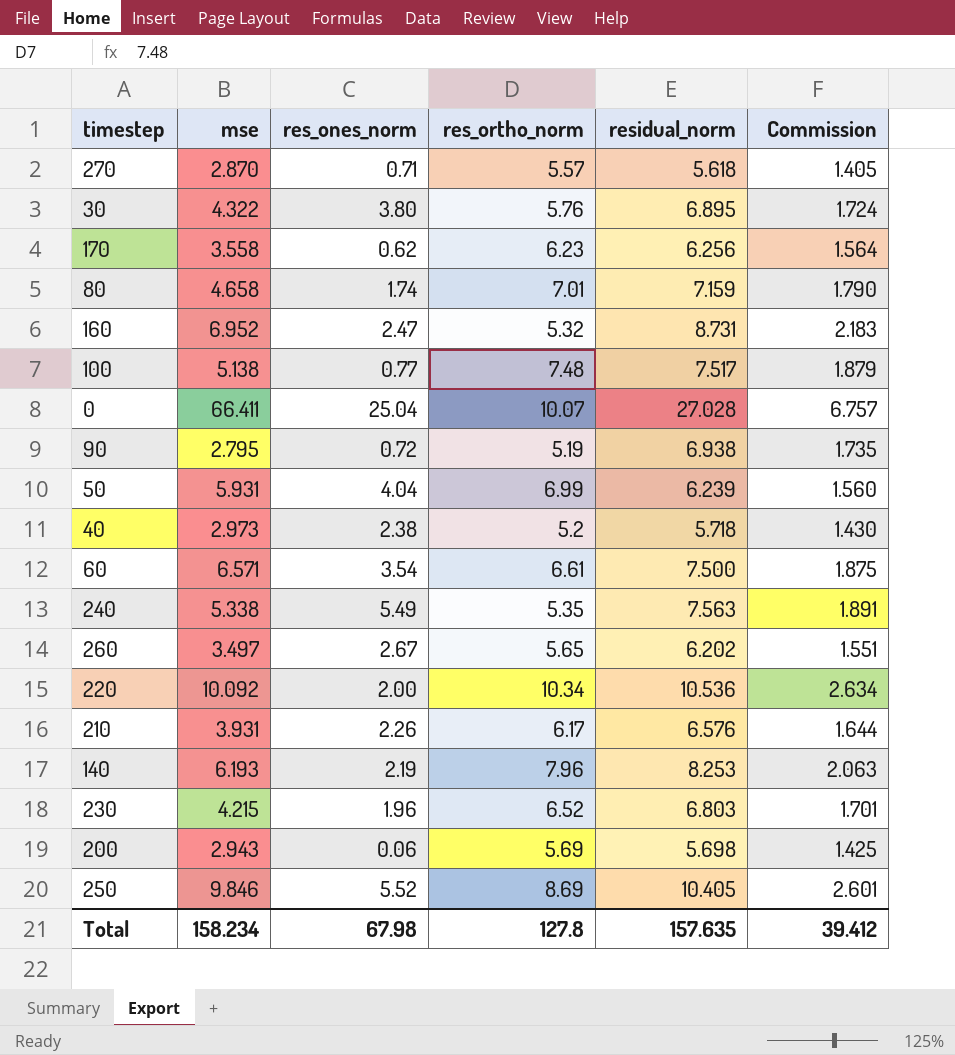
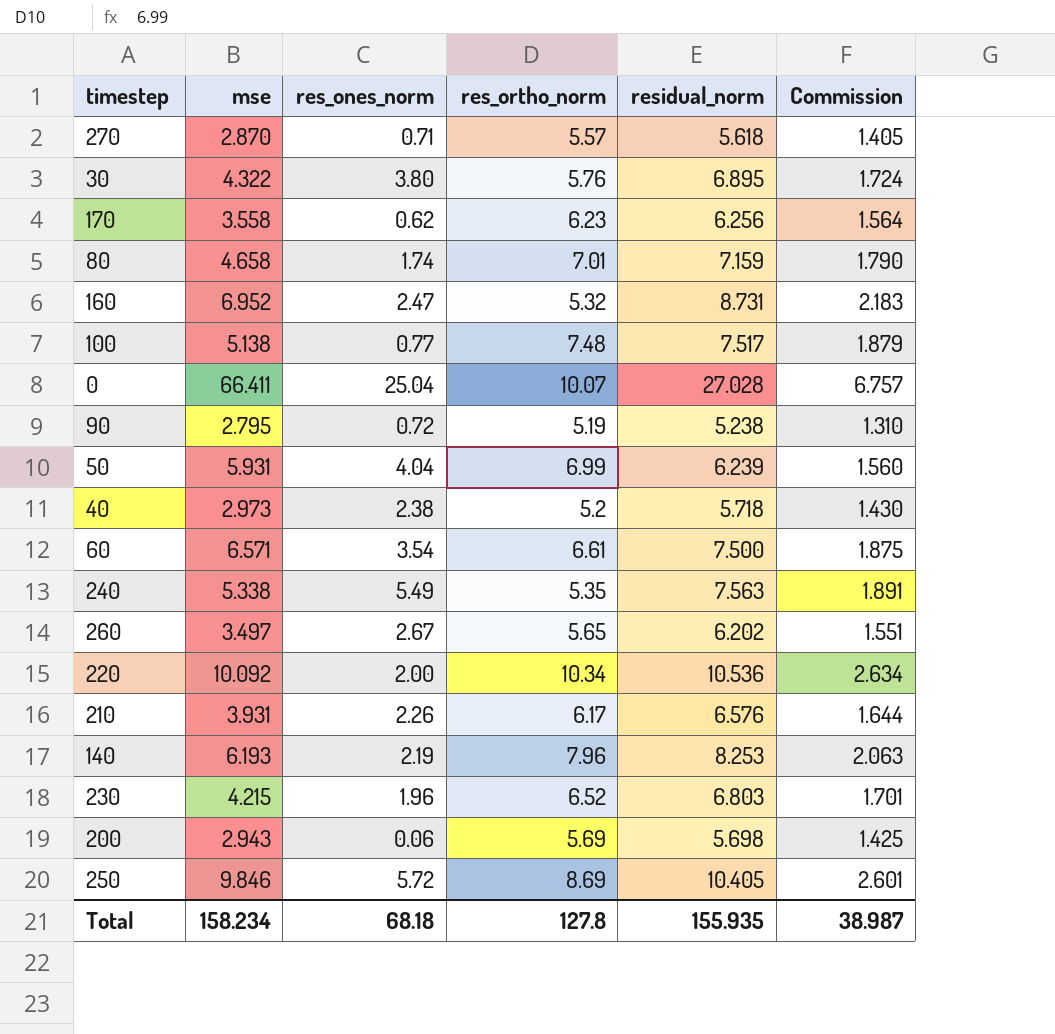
90 | residual_norm: 6.938 -> 5.238
90 | Commission: 1.735 -> 1.310
250 | res_ones_norm: 5.52 -> 5.72
Total | res_ones_norm: 67.98 -> 68.18
Total | residual_norm: 157.635 -> 155.935
Total | Commission: 39.412 -> 38.987

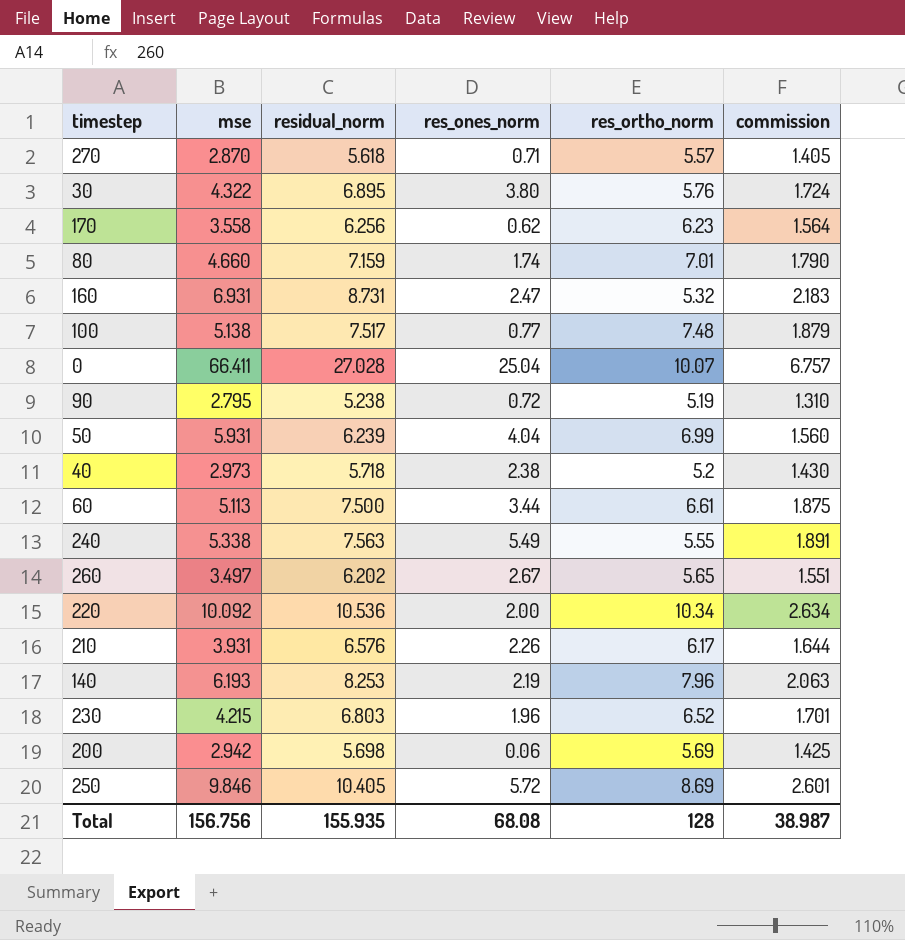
column residual_norm | position: 5 -> 3
column name: Commission -> commission
80 | mse: 4.658 -> 4.660
160 | mse: 6.952 -> 6.931
60 | mse: 6.571 -> 5.113
60 | res_ones_norm: 3.54 -> 3.44
240 | res_ortho_norm: 5.35 -> 5.55
200 | mse: 2.943 -> 2.942
Total | mse: 158.234 -> 156.756
Total | res_ones_norm: 68.18 -> 68.08
Total | res_ortho_norm: 127.8 -> 128

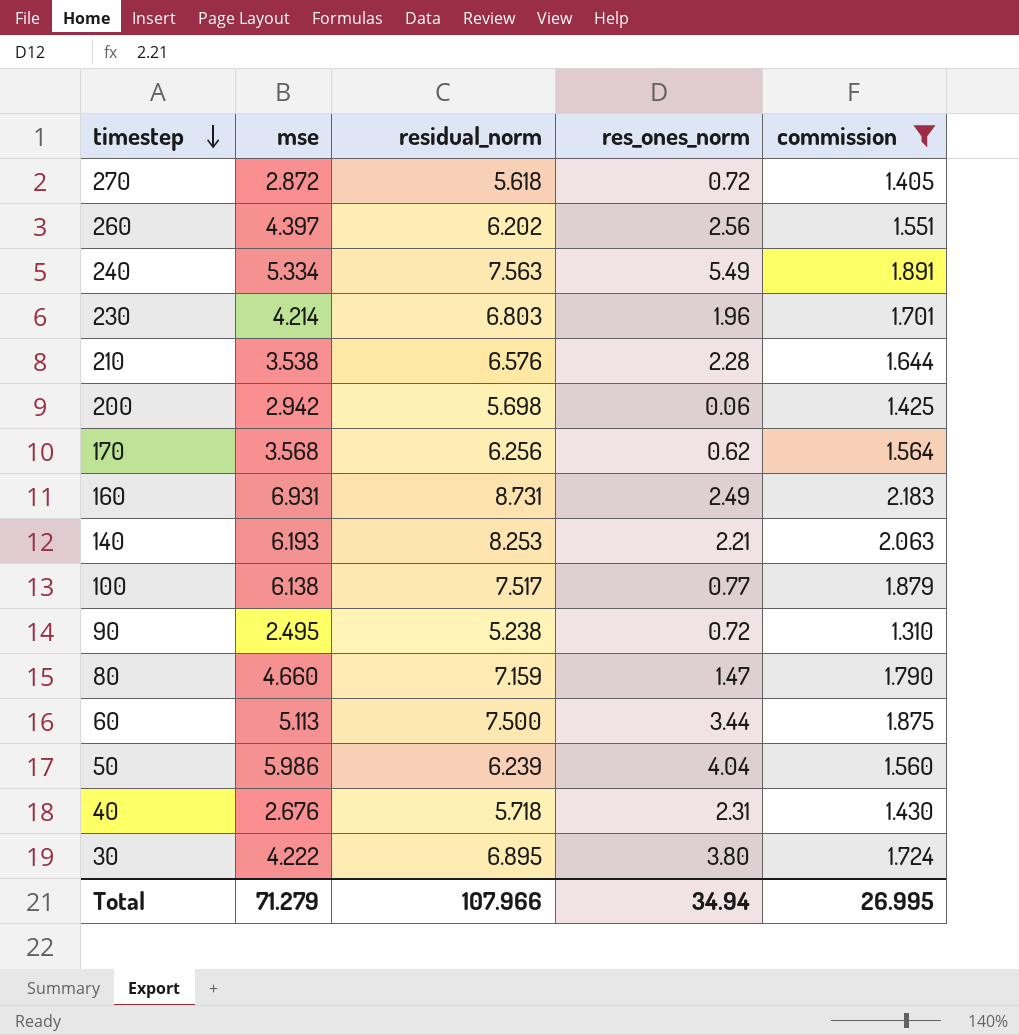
filter: none -> commission <= 2.183
row order: none -> timestep descending
column res_ortho_norm | position: 5 -> none
270 | mse: 2.870 -> 2.872
270 | res_ones_norm: 0.71 -> 0.72
260 | mse: 3.497 -> 4.397
260 | res_ones_norm: 2.67 -> 2.56
240 | mse: 5.338 -> 5.334
230 | mse: 4.215 -> 4.214
210 | mse: 3.931 -> 3.538
210 | res_ones_norm: 2.26 -> 2.28
170 | mse: 3.558 -> 3.568
160 | res_ones_norm: 2.47 -> 2.49
140 | res_ones_norm: 2.19 -> 2.21
100 | mse: 5.138 -> 6.138
90 | mse: 2.795 -> 2.495
80 | res_ones_norm: 1.74 -> 1.47
50 | mse: 5.931 -> 5.986
40 | mse: 2.973 -> 2.676
40 | res_ones_norm: 2.38 -> 2.31
30 | mse: 4.322 -> 4.222
Total | mse: 156.756 -> 71.279
Total | residual_norm: 155.935 -> 107.966
Total | res_ones_norm: 68.08 -> 34.94
Total | commission: 38.987 -> 26.995

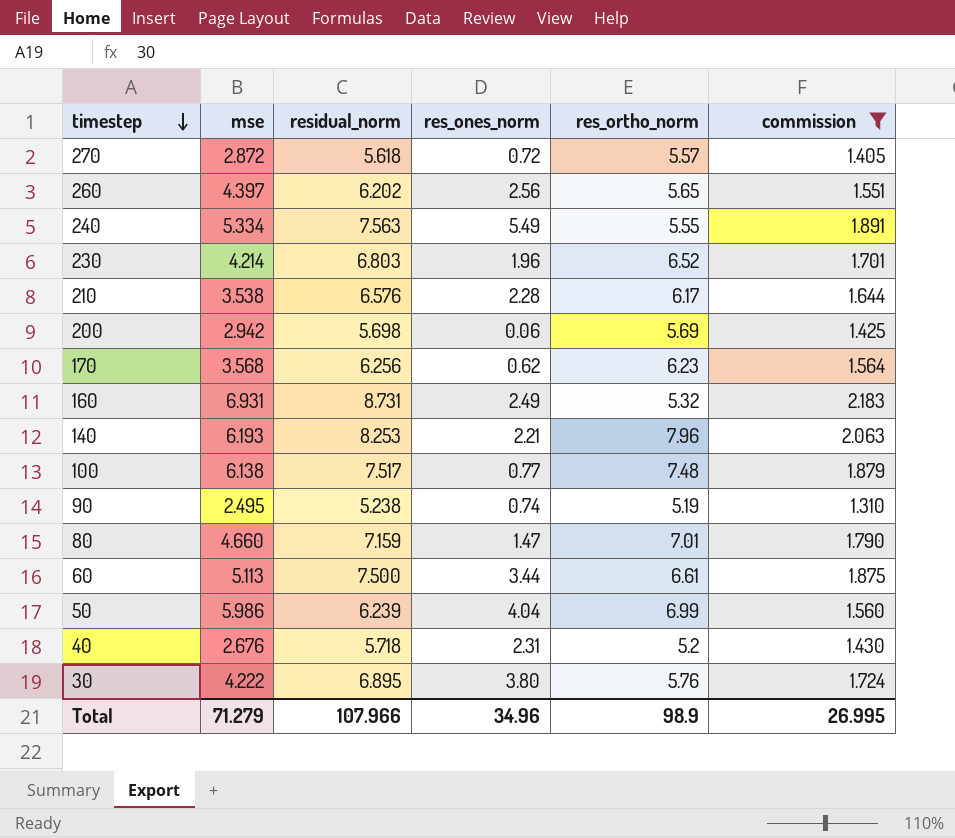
column res_ortho_norm | position: none -> 5
90 | res_ones_norm: 0.72 -> 0.74
Total | res_ones_norm: 34.94 -> 34.96

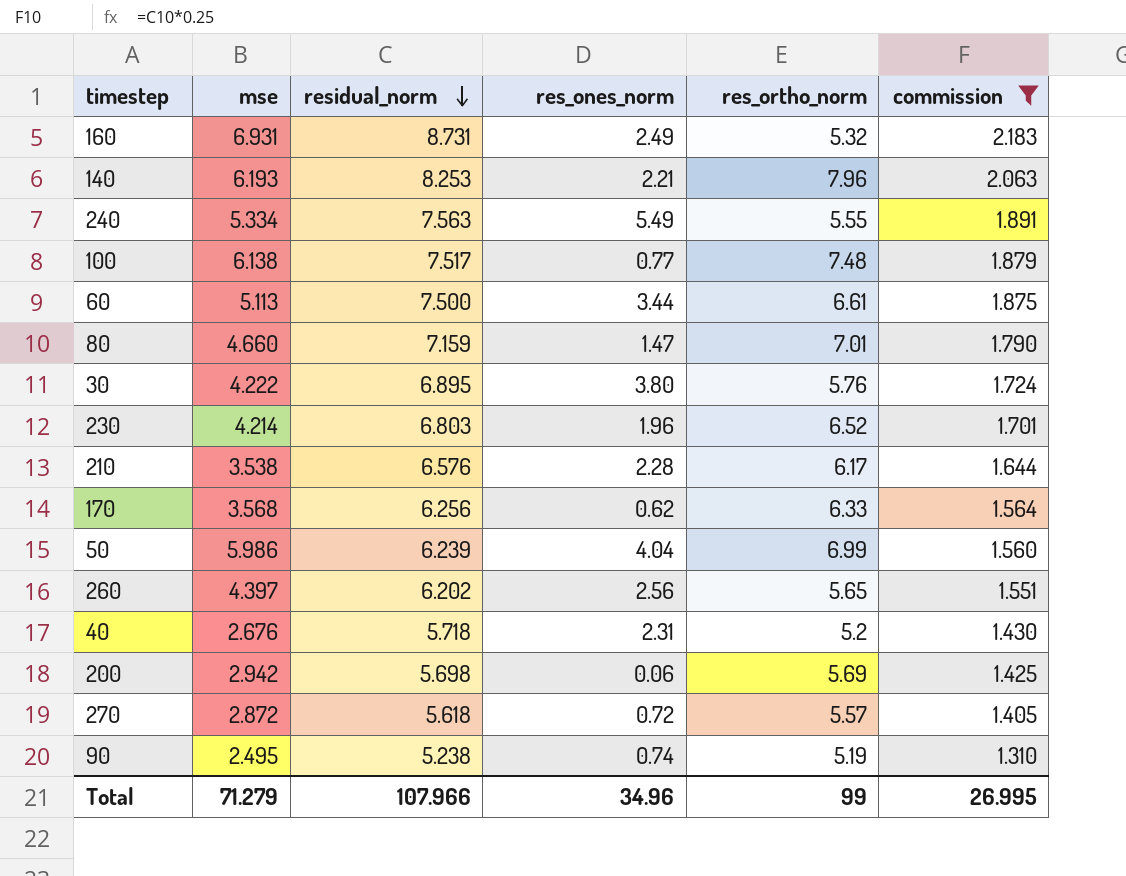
row order: timestep descending -> residual_norm descending
170 | res_ortho_norm: 6.23 -> 6.33
Total | res_ortho_norm: 98.9 -> 99

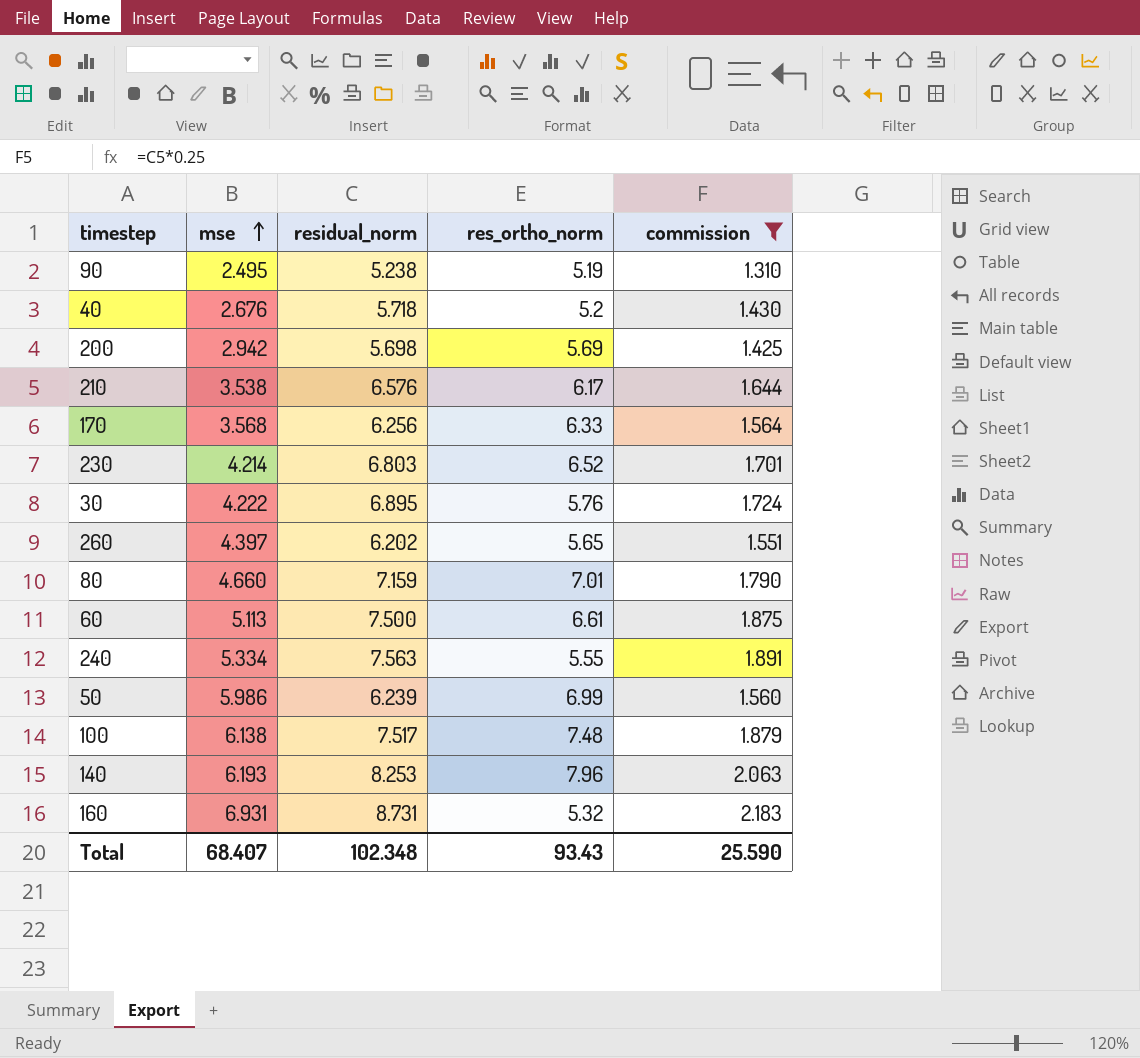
row order: residual_norm descending -> mse ascending
column res_ones_norm | position: 4 -> none
row 270: 2.872 | 5.618 | 0.72 | 5.57 | 1.405 -> none
Total | mse: 71.279 -> 68.407
Total | residual_norm: 107.966 -> 102.348
Total | res_ortho_norm: 99 -> 93.43
Total | commission: 26.995 -> 25.590

